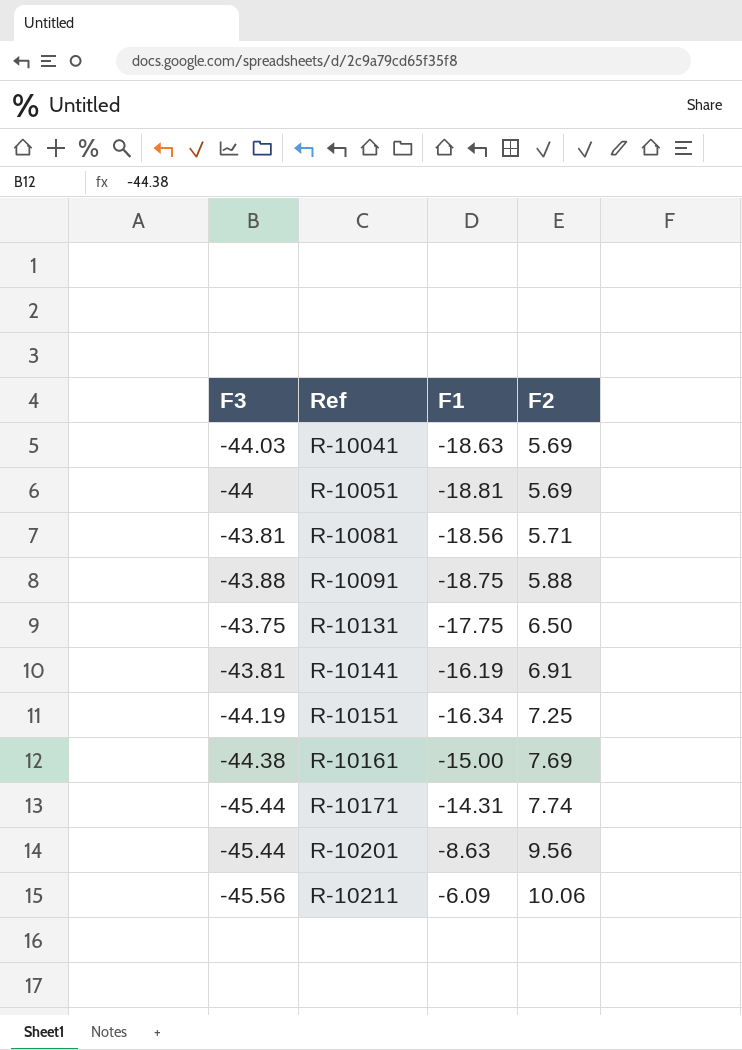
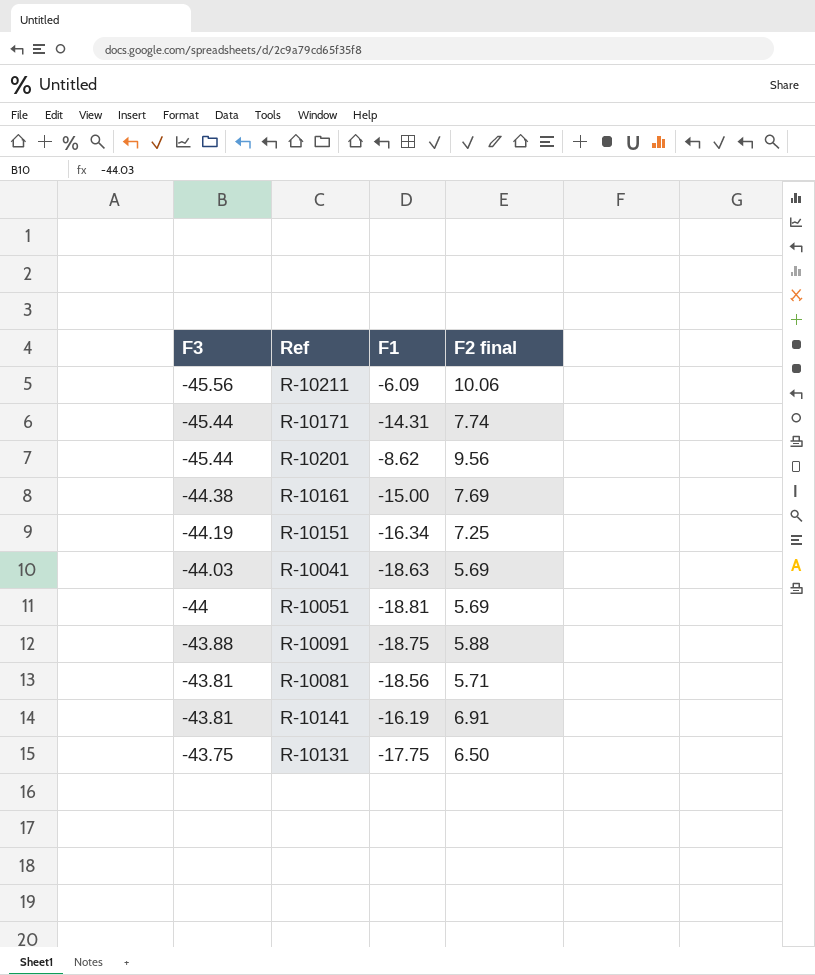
row order: Ref ascending -> F3 ascending
column name: F2 -> F2 final
R-10201 | F1: -8.63 -> -8.62

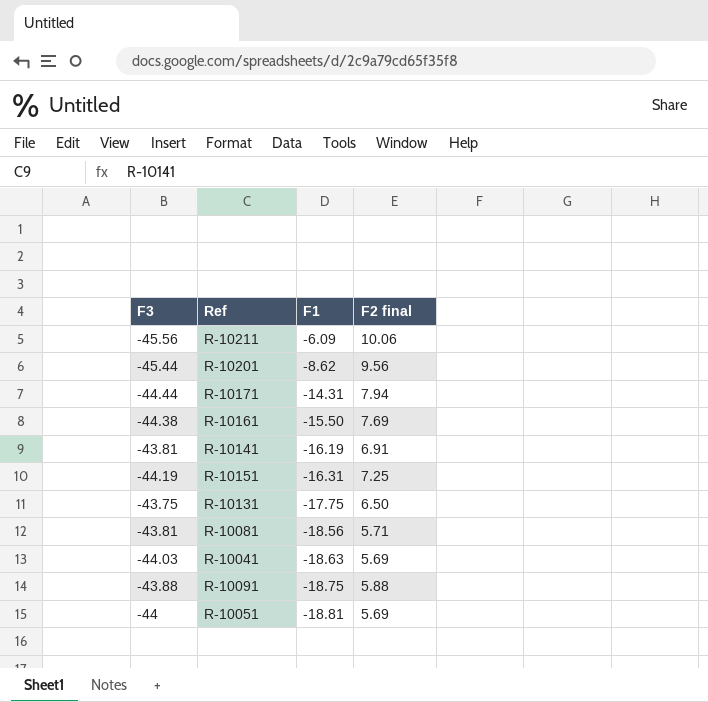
row order: F3 ascending -> F1 descending
R-10171 | F3: -45.44 -> -44.44
R-10171 | F2 final: 7.74 -> 7.94
R-10161 | F1: -15.00 -> -15.50
R-10151 | F1: -16.34 -> -16.31

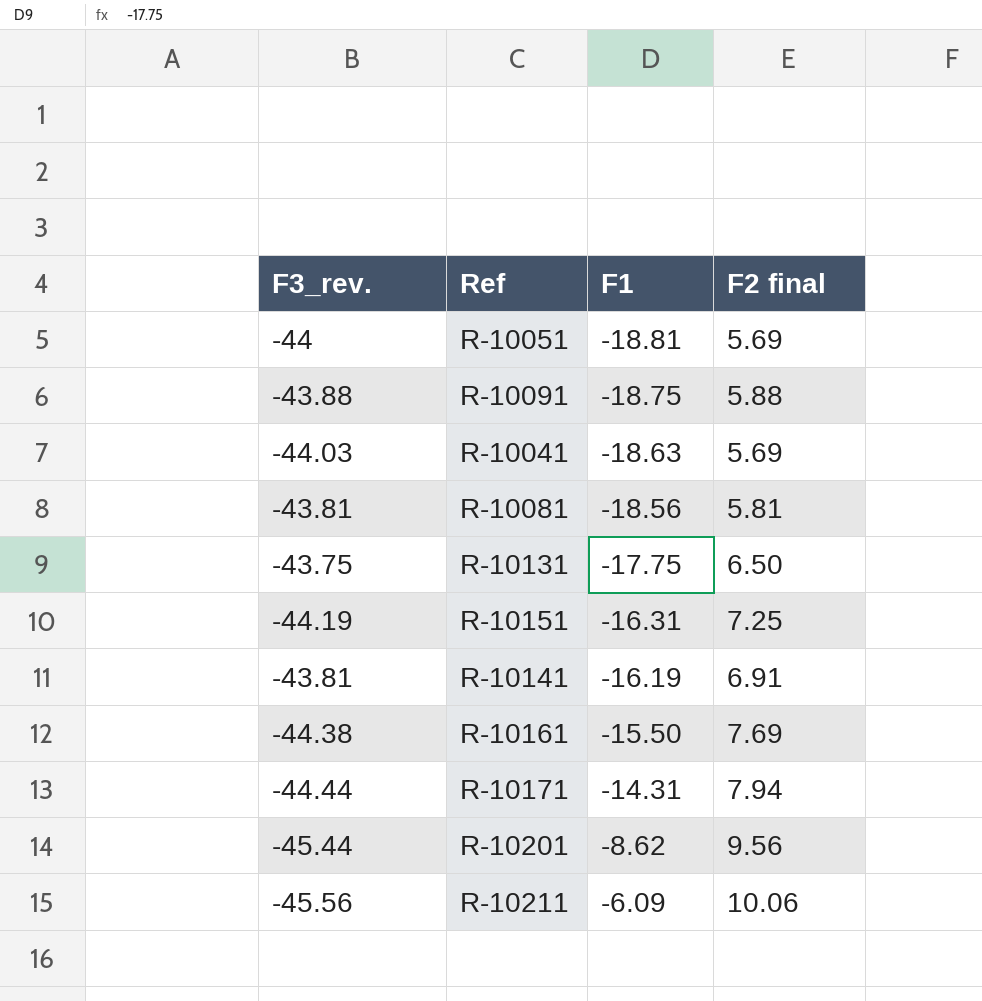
row order: F1 descending -> F1 ascending
column name: F3 -> F3_rev.
R-10081 | F2 final: 5.71 -> 5.81

